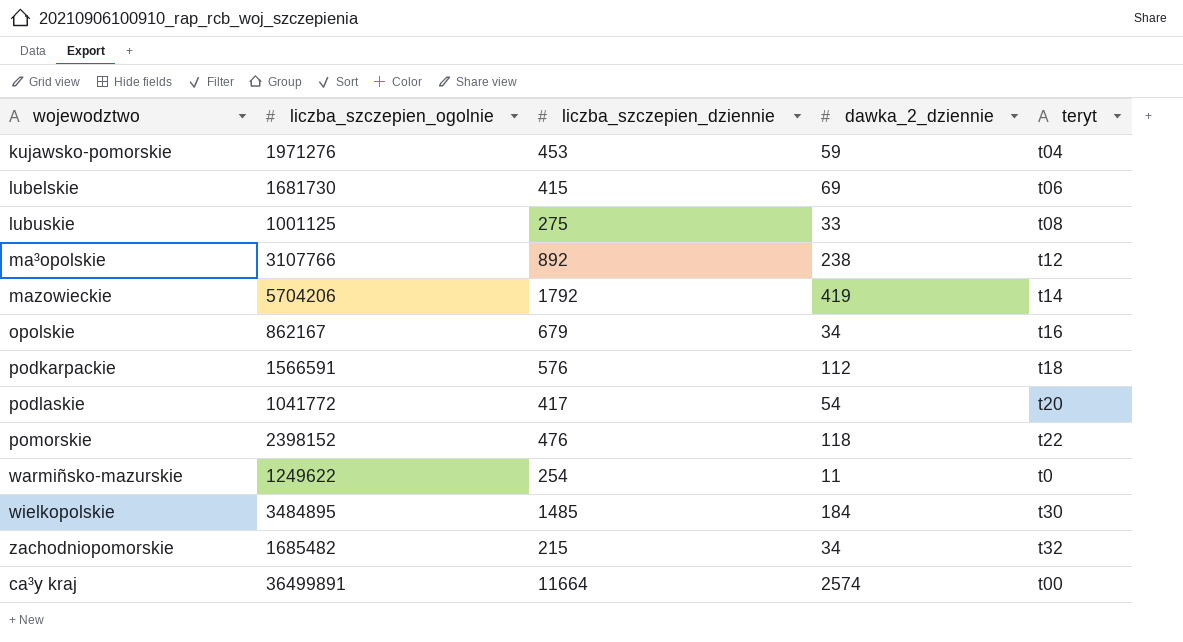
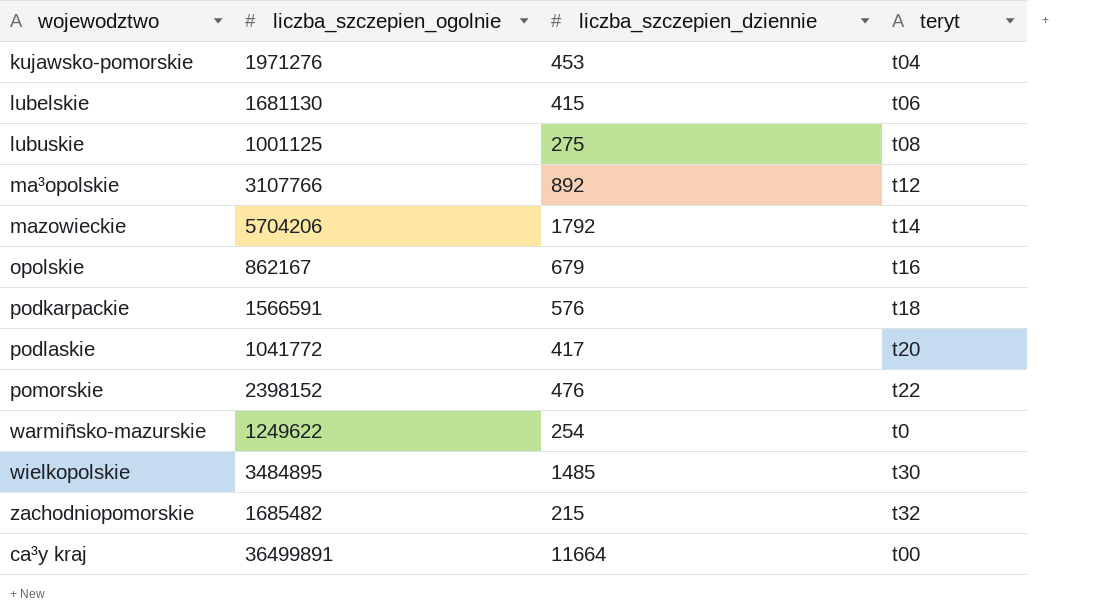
column dawka_2_dziennie | position: 4 -> none
lubelskie | liczba_szczepien_ogolnie: 1681730 -> 1681130

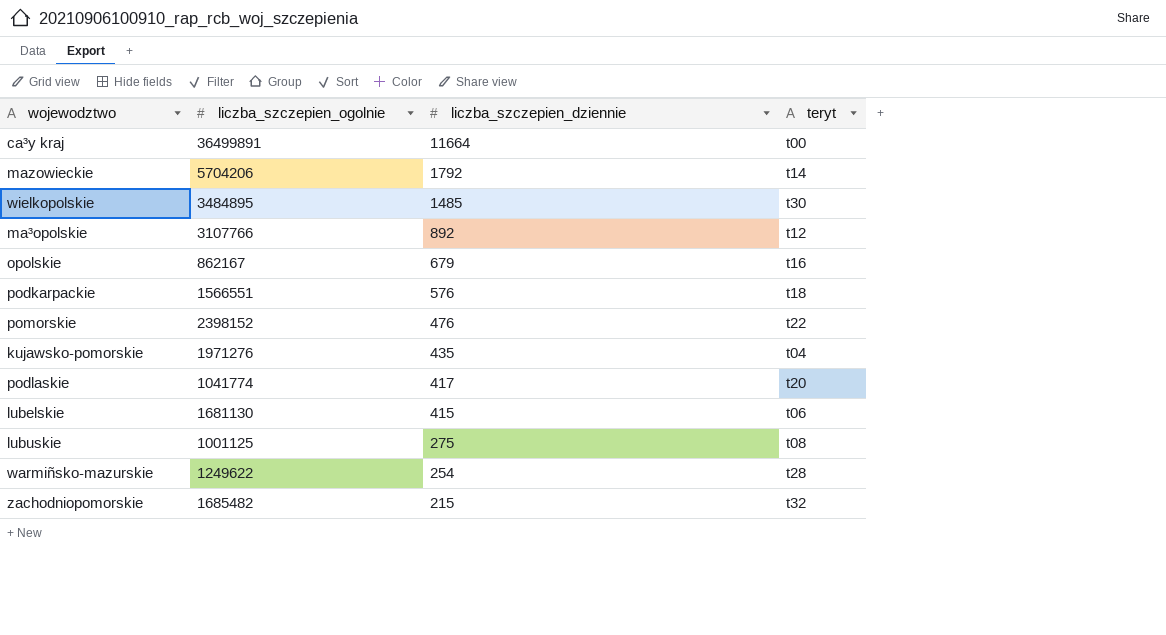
row order: none -> liczba_szczepien_dziennie descending
podkarpackie | liczba_szczepien_ogolnie: 1566591 -> 1566551
kujawsko-pomorskie | liczba_szczepien_dziennie: 453 -> 435
podlaskie | liczba_szczepien_ogolnie: 1041772 -> 1041774
warmiñsko-mazurskie | teryt: t0 -> t28

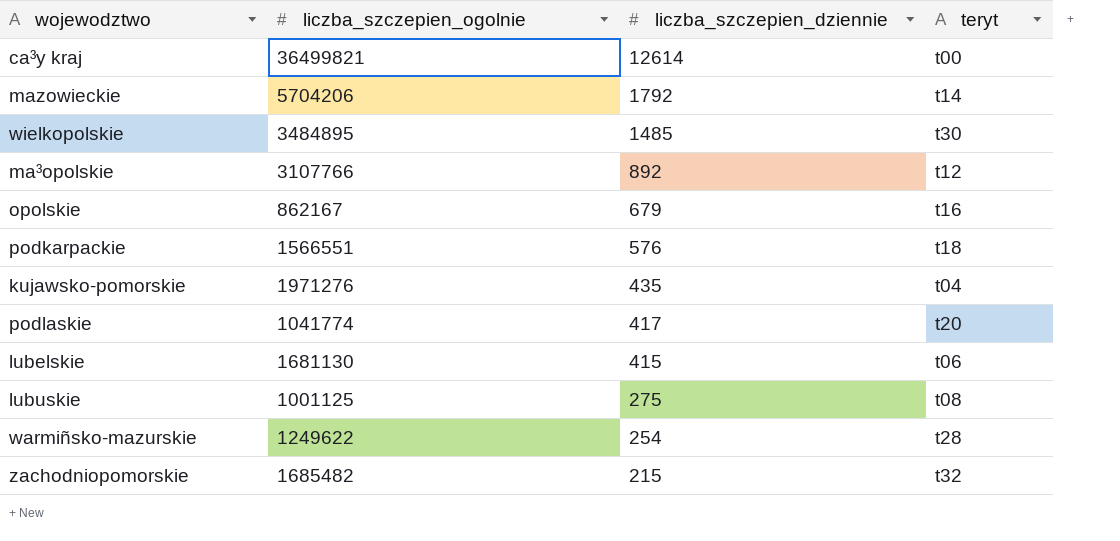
row pomorskie: 2398152 | 476 | t22 -> none
ca³y kraj | liczba_szczepien_ogolnie: 36499891 -> 36499821
ca³y kraj | liczba_szczepien_dziennie: 11664 -> 12614

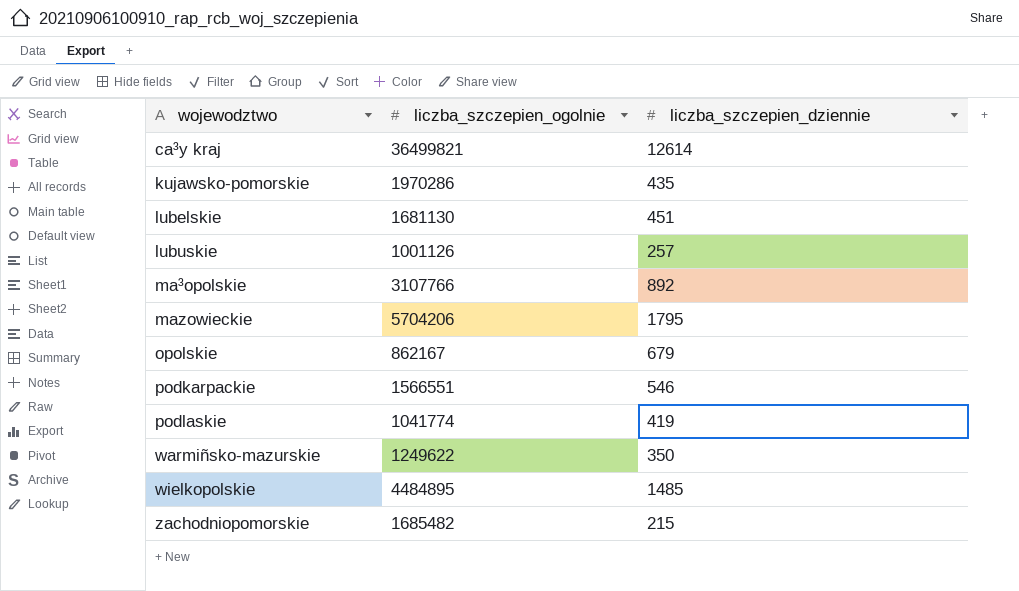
row order: liczba_szczepien_dziennie descending -> wojewodztwo ascending
column teryt | position: 4 -> none
kujawsko-pomorskie | liczba_szczepien_ogolnie: 1971276 -> 1970286
lubelskie | liczba_szczepien_dziennie: 415 -> 451
lubuskie | liczba_szczepien_ogolnie: 1001125 -> 1001126
lubuskie | liczba_szczepien_dziennie: 275 -> 257
mazowieckie | liczba_szczepien_dziennie: 1792 -> 1795
podkarpackie | liczba_szczepien_dziennie: 576 -> 546
podlaskie | liczba_szczepien_dziennie: 417 -> 419
warmiñsko-mazurskie | liczba_szczepien_dziennie: 254 -> 350
wielkopolskie | liczba_szczepien_ogolnie: 3484895 -> 4484895

